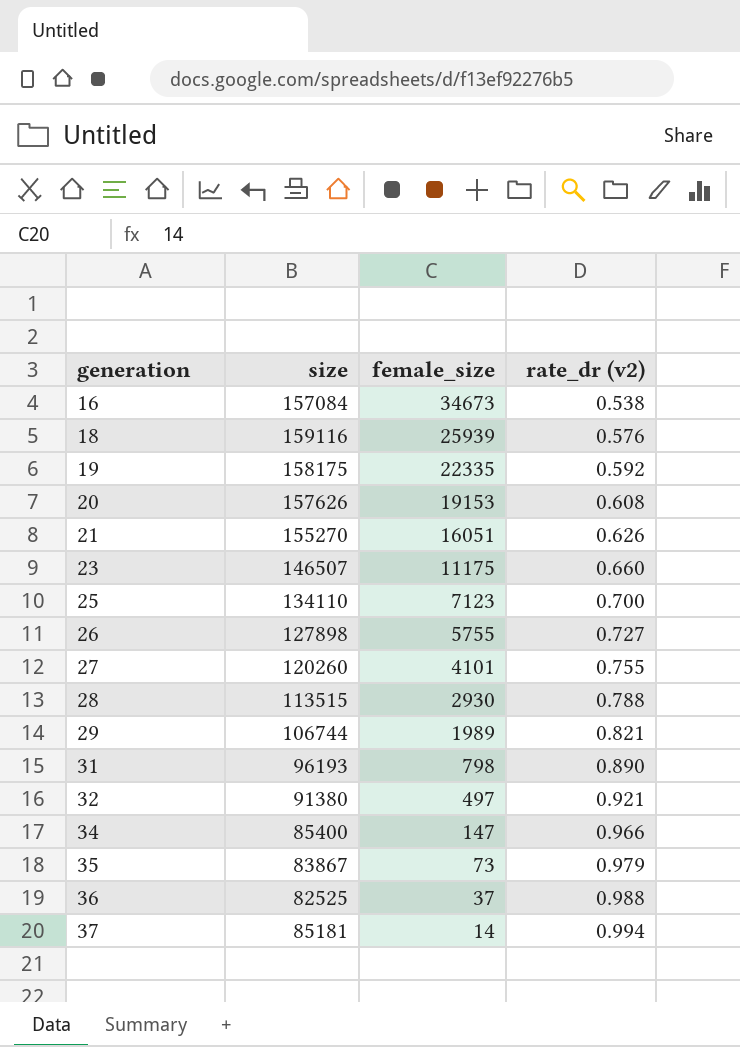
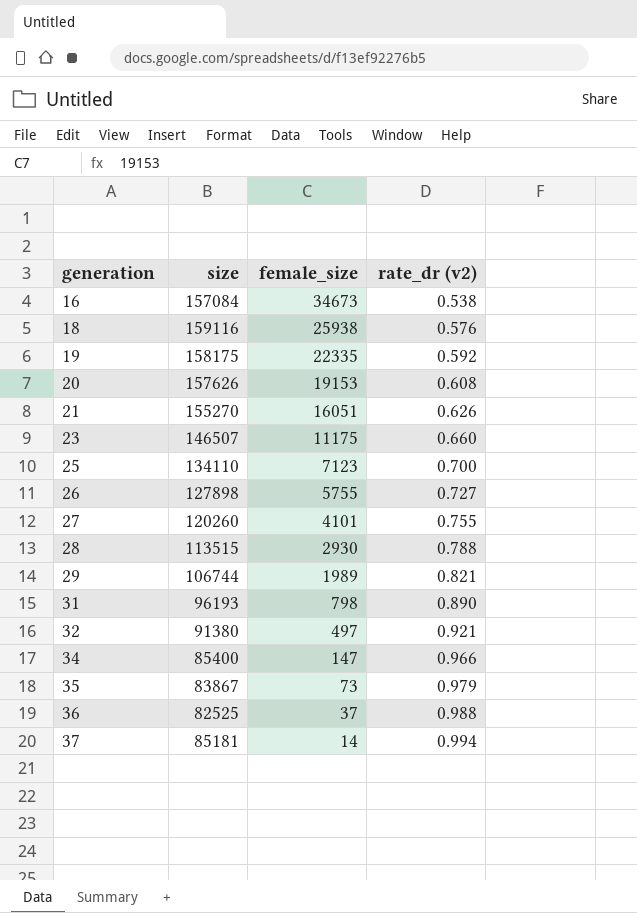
18 | female_size: 25939 -> 25938

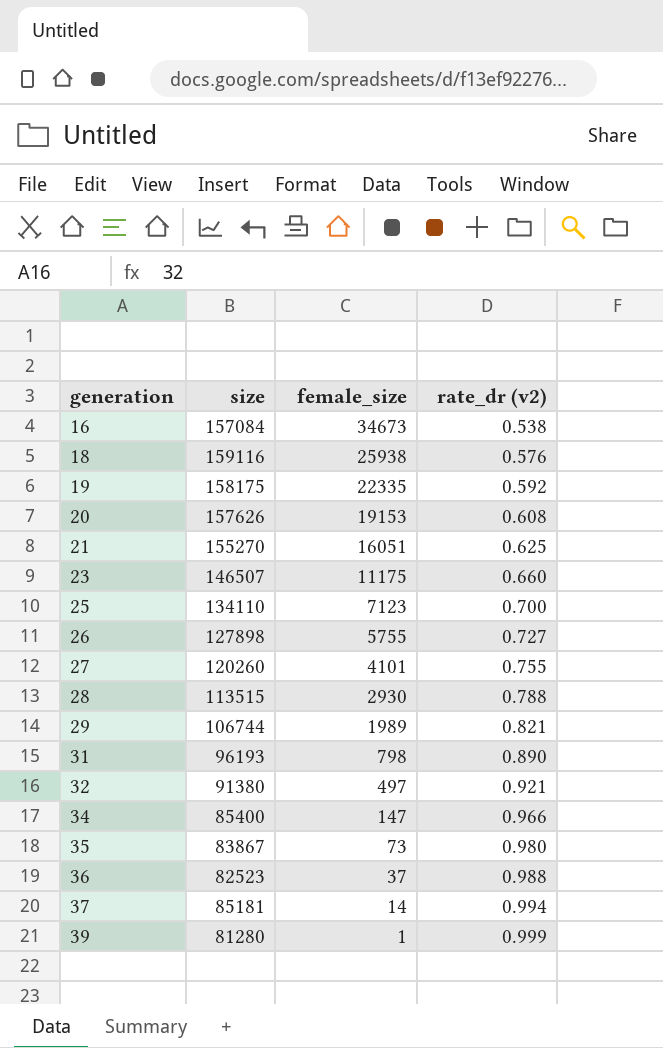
21 | rate_dr (v2): 0.626 -> 0.625
35 | rate_dr (v2): 0.979 -> 0.980
36 | size: 82525 -> 82523
row 39: none -> 81280 | 1 | 0.999

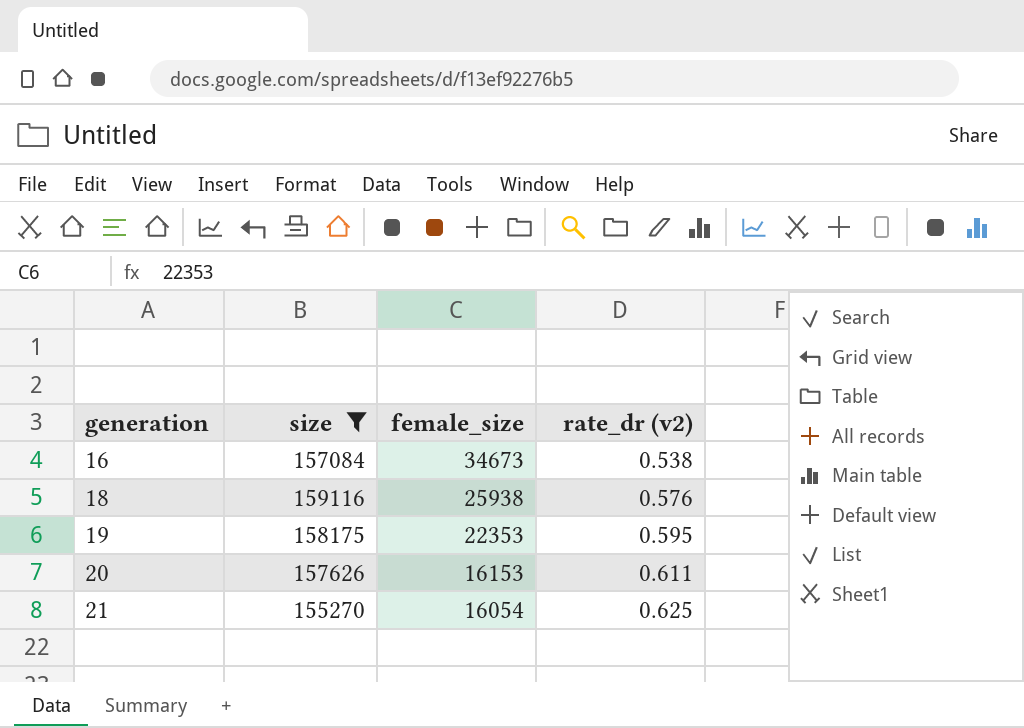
filter: none -> size >= 155270
19 | female_size: 22335 -> 22353
19 | rate_dr (v2): 0.592 -> 0.595
20 | female_size: 19153 -> 16153
20 | rate_dr (v2): 0.608 -> 0.611
21 | female_size: 16051 -> 16054

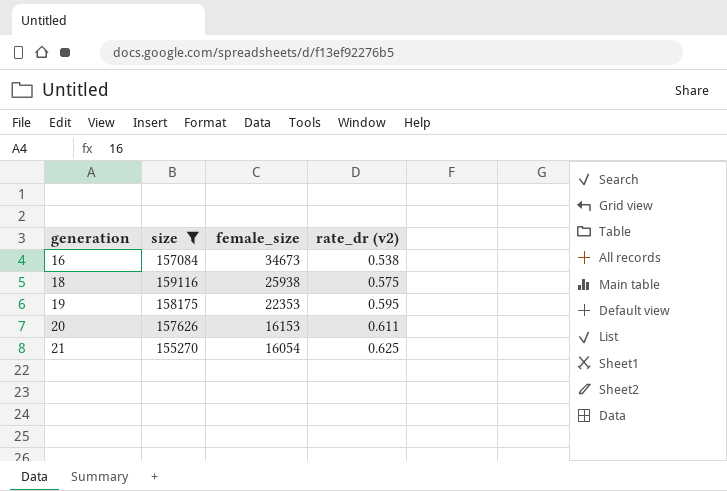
18 | rate_dr (v2): 0.576 -> 0.575

